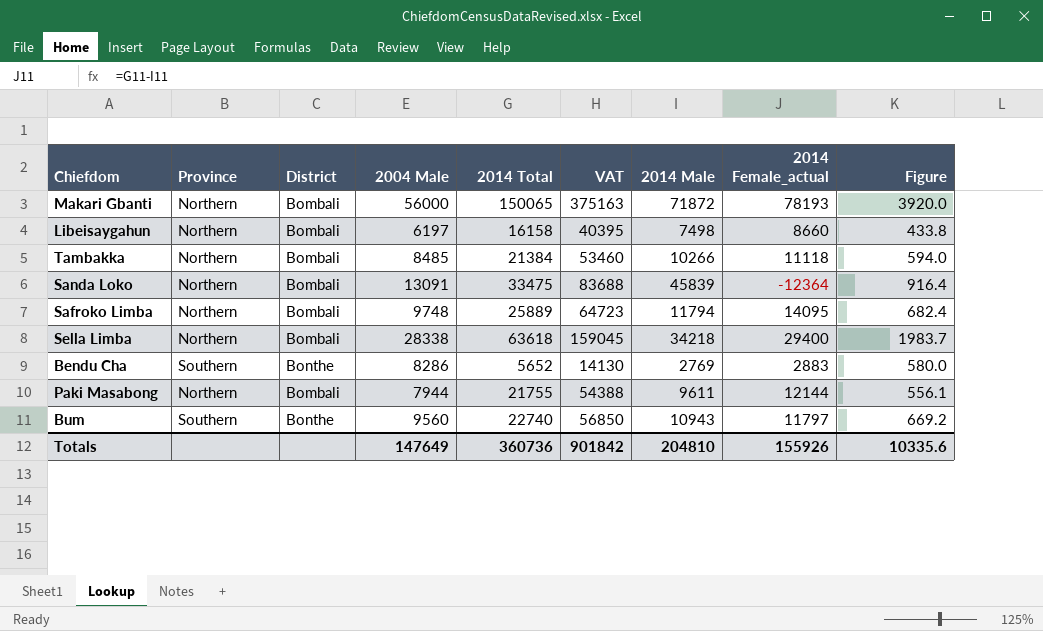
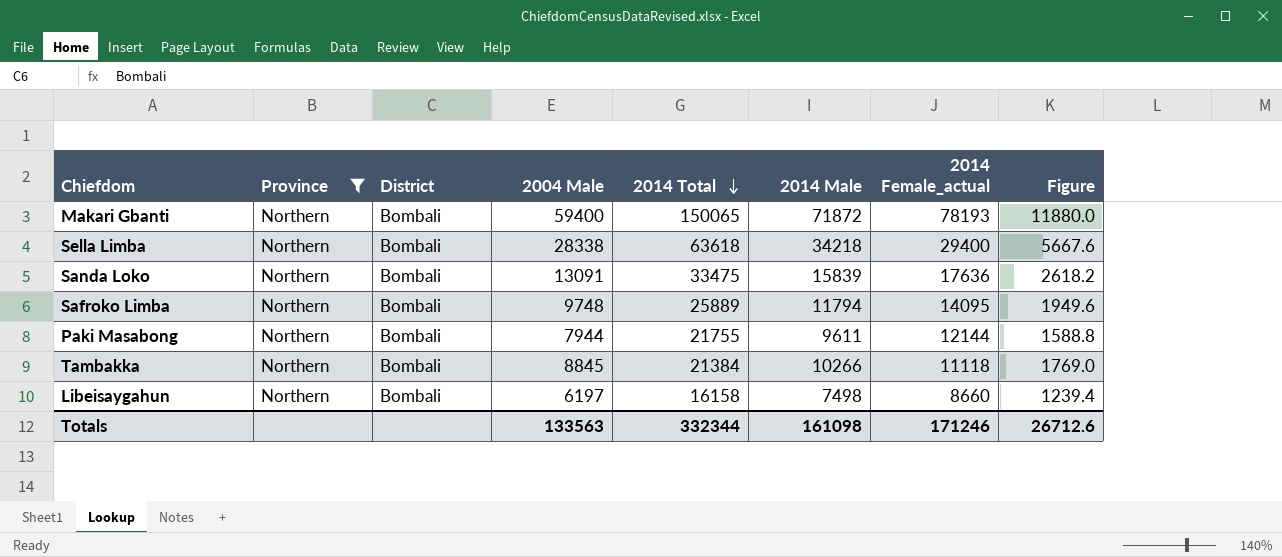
filter: none -> Province = Northern
row order: none -> 2014 Total descending
column VAT | formula: [2014 Total] * 2.5 -> none
column Figure | formula: [2004 Male] * 0.07 -> [2004 Male] * 0.2
Makari Gbanti | 2004 Male: 56000 -> 59400
Sanda Loko | 2014 Male: 45839 -> 15839
Sanda Loko | 2014 Female_actual: -12364 -> 17636
Tambakka | 2004 Male: 8485 -> 8845
Totals | 2004 Male: 147649 -> 133563
Totals | 2014 Total: 360736 -> 332344
Totals | 2014 Male: 204810 -> 161098
Totals | 2014 Female_actual: 155926 -> 171246
Totals | Figure: 10335.6 -> 26712.6

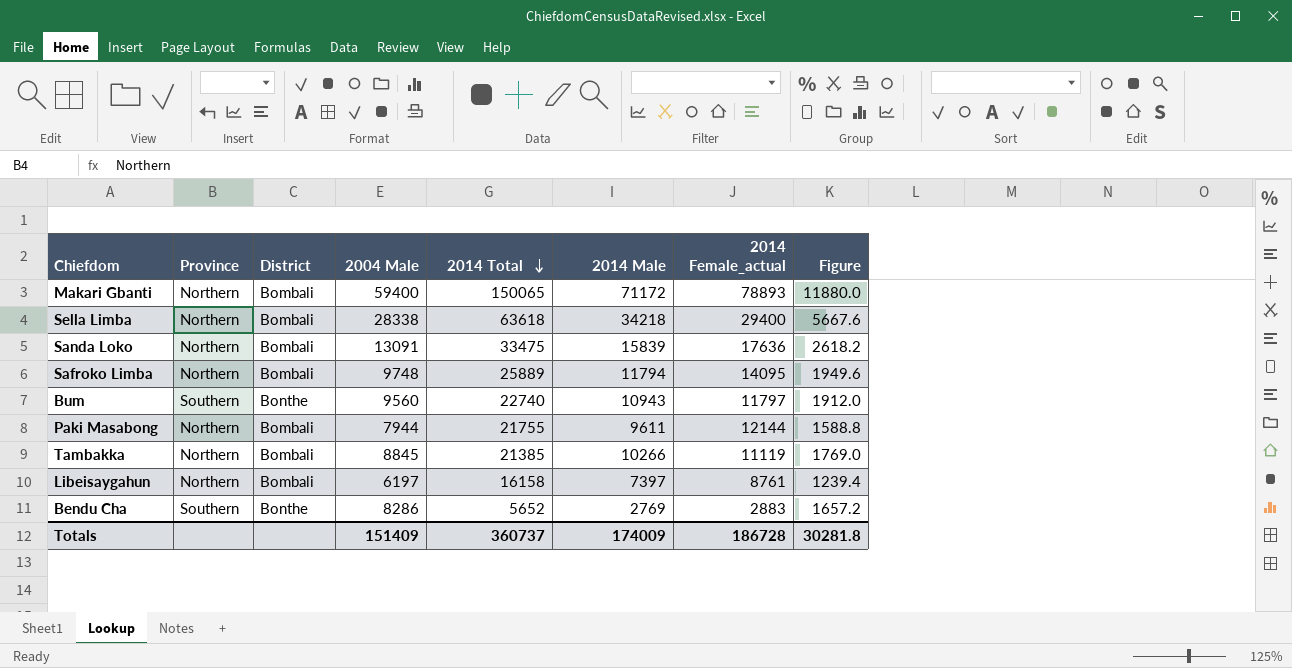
filter: Province = Northern -> none
Makari Gbanti | 2014 Male: 71872 -> 71172
Makari Gbanti | 2014 Female_actual: 78193 -> 78893
Tambakka | 2014 Total: 21384 -> 21385
Tambakka | 2014 Female_actual: 11118 -> 11119
Libeisaygahun | 2014 Male: 7498 -> 7397
Libeisaygahun | 2014 Female_actual: 8660 -> 8761
Totals | 2004 Male: 133563 -> 151409
Totals | 2014 Total: 332344 -> 360737
Totals | 2014 Male: 161098 -> 174009
Totals | 2014 Female_actual: 171246 -> 186728
Totals | Figure: 26712.6 -> 30281.8

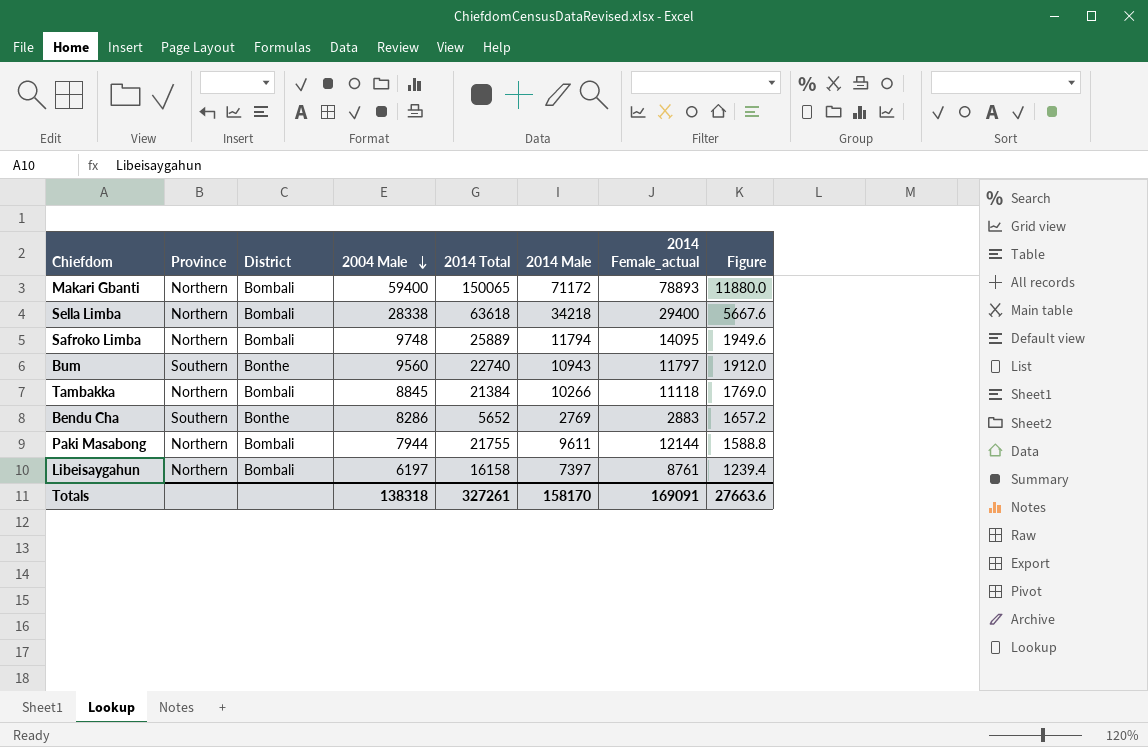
row order: 2014 Total descending -> 2004 Male descending
row Sanda Loko: Northern | Bombali | 13091 | 33475 | 15839 | 17636 | 2618.2 -> none
Tambakka | 2014 Total: 21385 -> 21384
Tambakka | 2014 Female_actual: 11119 -> 11118
Totals | 2004 Male: 151409 -> 138318
Totals | 2014 Total: 360737 -> 327261
Totals | 2014 Male: 174009 -> 158170
Totals | 2014 Female_actual: 186728 -> 169091
Totals | Figure: 30281.8 -> 27663.6

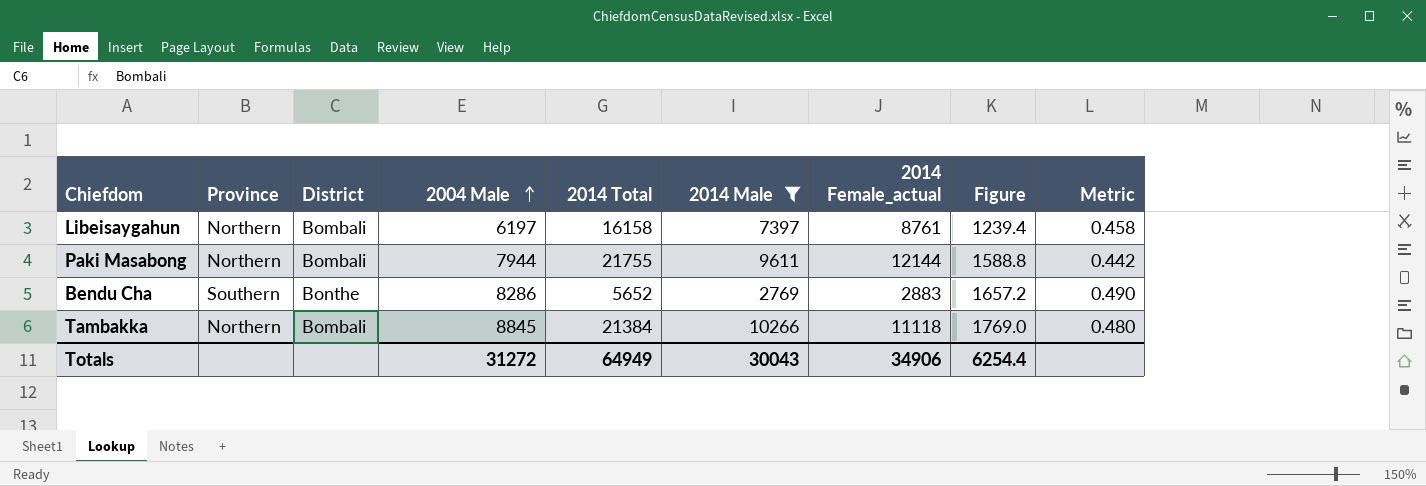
filter: none -> 2014 Male <= 10266
row order: 2004 Male descending -> 2004 Male ascending
column Metric | formula: none -> [2014 Male] / [2014 Total]
Totals | 2004 Male: 138318 -> 31272
Totals | 2014 Total: 327261 -> 64949
Totals | 2014 Male: 158170 -> 30043
Totals | 2014 Female_actual: 169091 -> 34906
Totals | Figure: 27663.6 -> 6254.4

